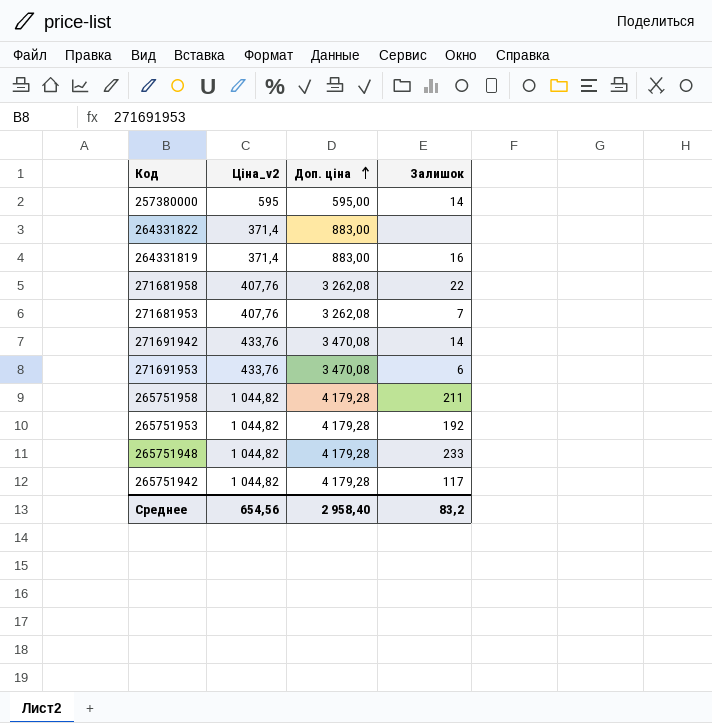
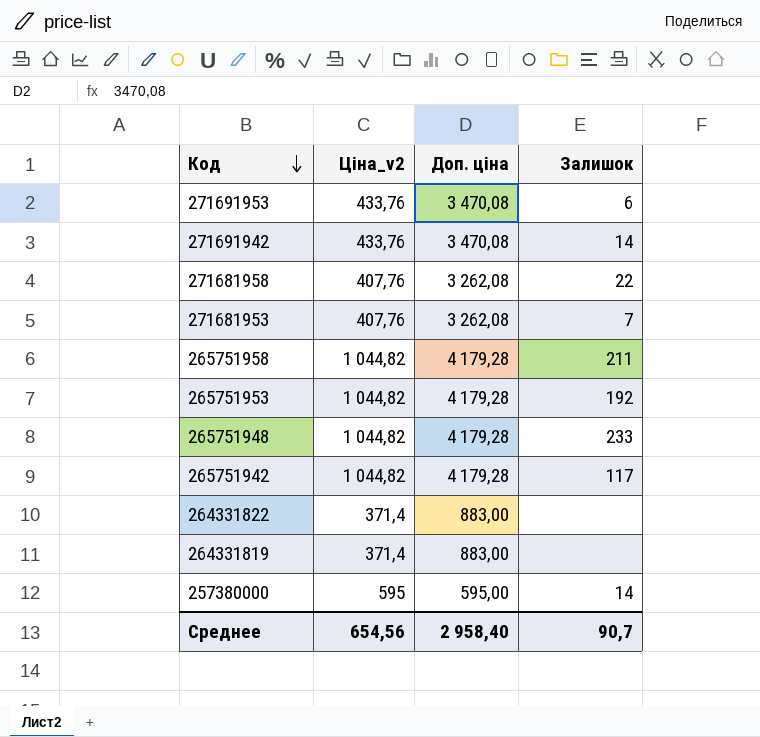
row order: Доп. ціна ascending -> Код descending
264331819 | Залишок: 16 -> none
Среднее | Залишок: 83,2 -> 90,7

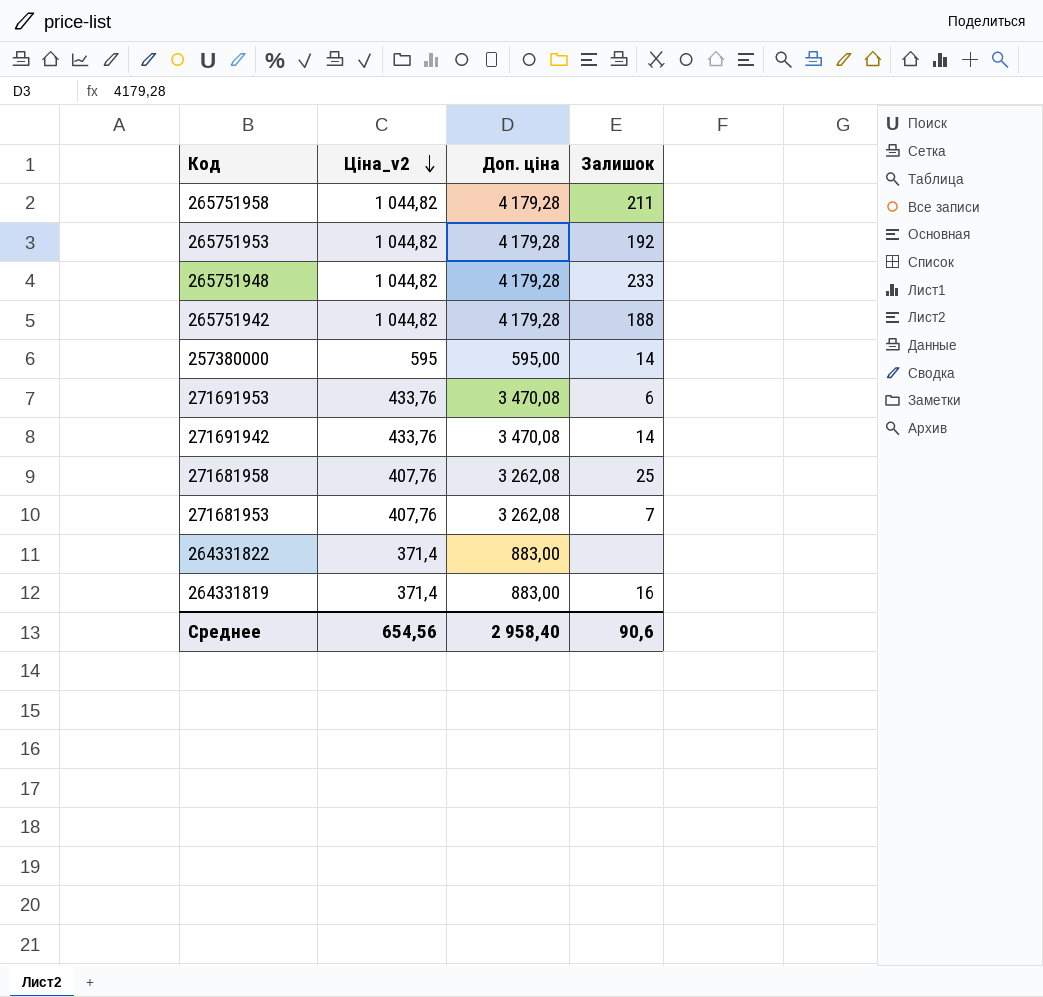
row order: Код descending -> Ціна_v2 descending
265751942 | Залишок: 117 -> 188
271681958 | Залишок: 22 -> 25
264331819 | Залишок: none -> 16
Среднее | Залишок: 90,7 -> 90,6

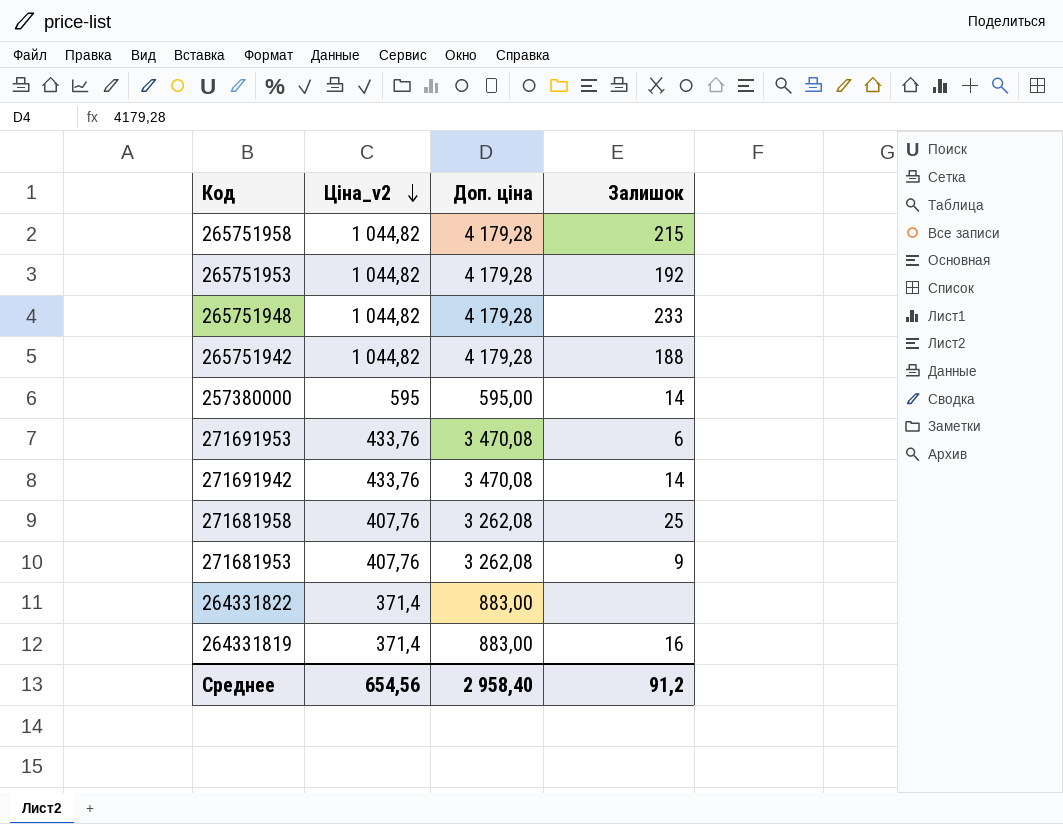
265751958 | Залишок: 211 -> 215
271681953 | Залишок: 7 -> 9
Среднее | Залишок: 90,6 -> 91,2

